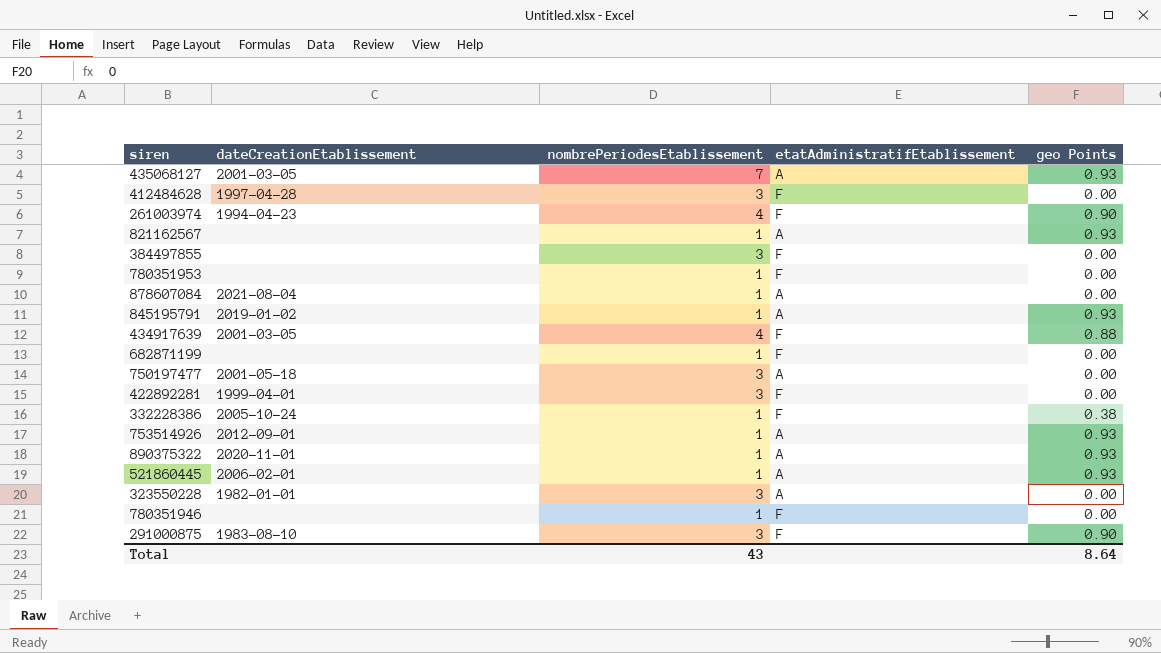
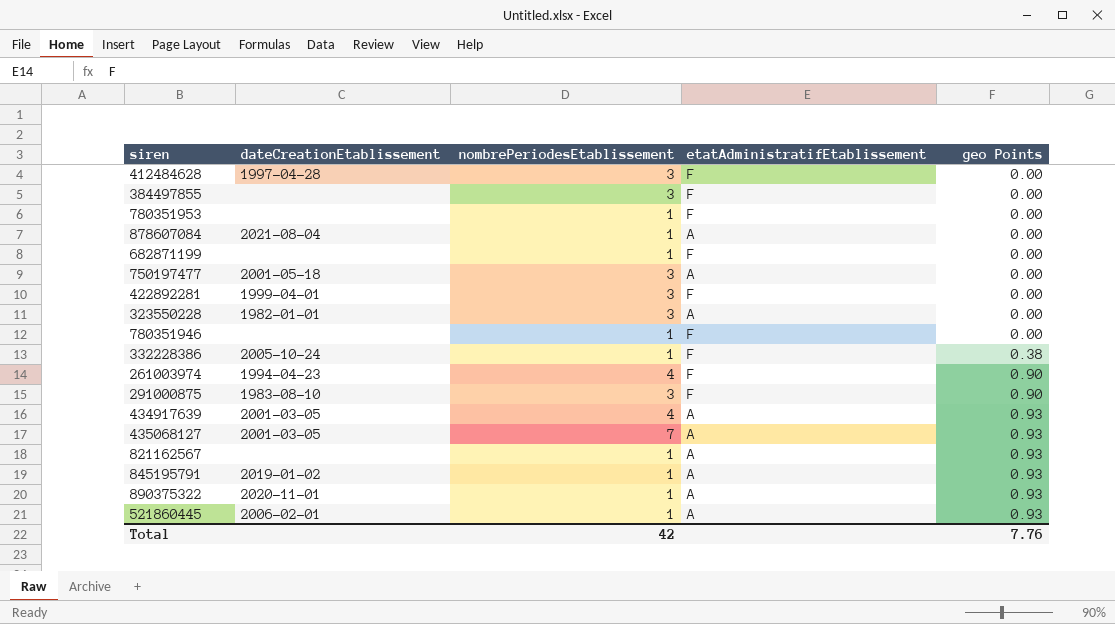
row order: none -> geo Points ascending
row 753514926: 2012-09-01 | 1 | A | 0.93 -> none
434917639 | etatAdministratifEtablissement: F -> A
434917639 | geo Points: 0.88 -> 0.93
Total | nombrePeriodesEtablissement: 43 -> 42
Total | geo Points: 8.64 -> 7.76

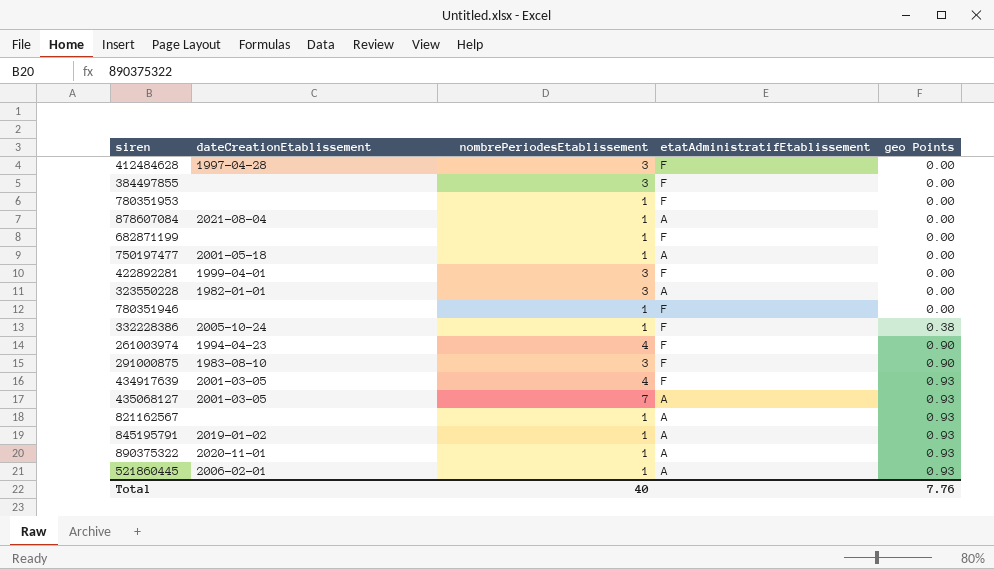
750197477 | nombrePeriodesEtablissement: 3 -> 1
434917639 | etatAdministratifEtablissement: A -> F
Total | nombrePeriodesEtablissement: 42 -> 40

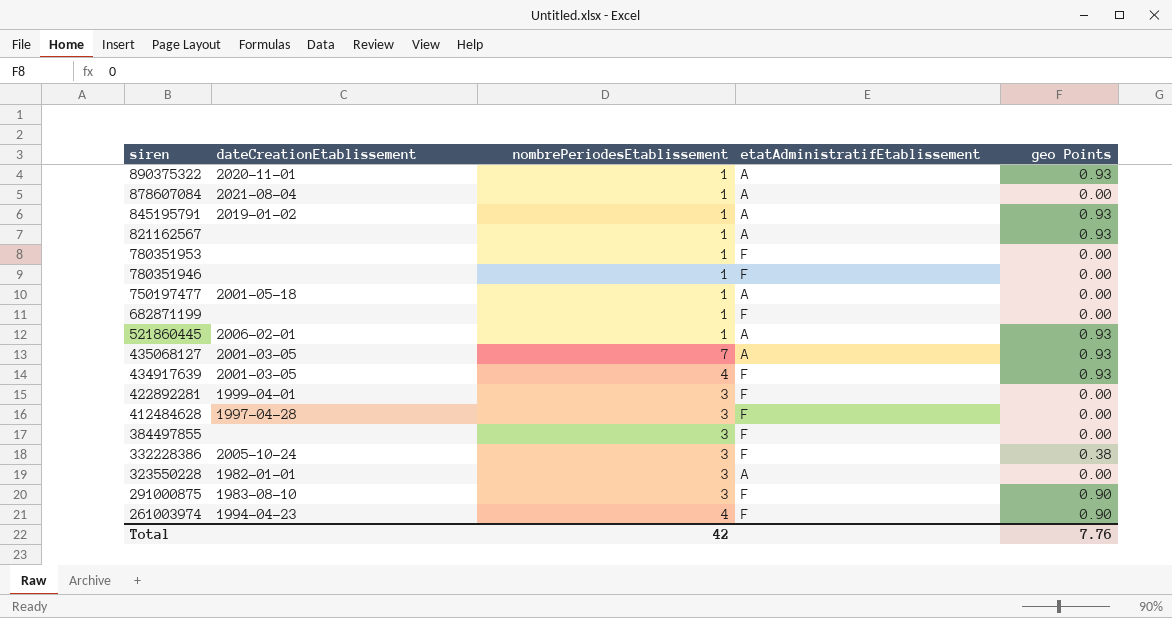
row order: geo Points ascending -> siren descending
332228386 | nombrePeriodesEtablissement: 1 -> 3
Total | nombrePeriodesEtablissement: 40 -> 42

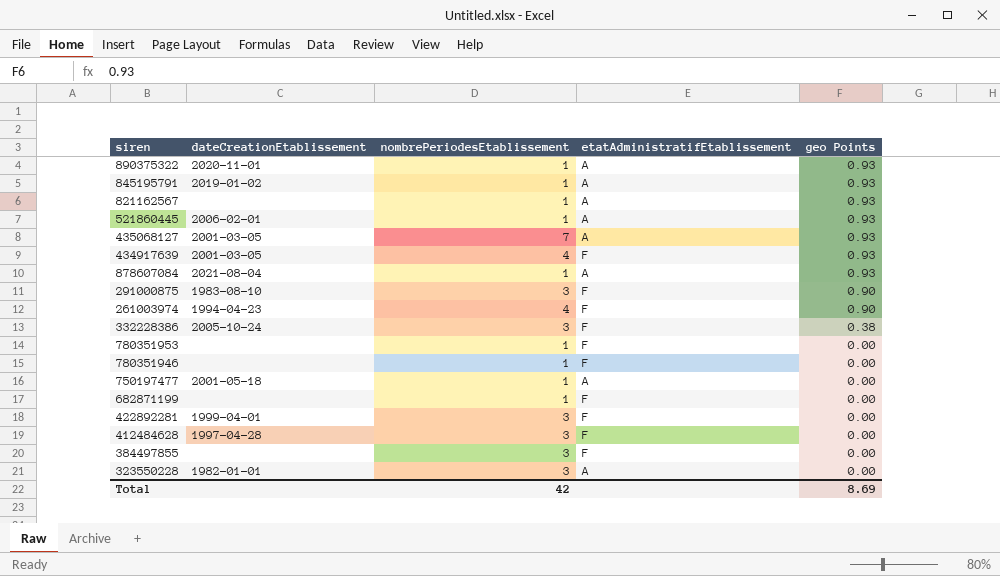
row order: siren descending -> geo Points descending
878607084 | geo Points: 0.00 -> 0.93
Total | geo Points: 7.76 -> 8.69

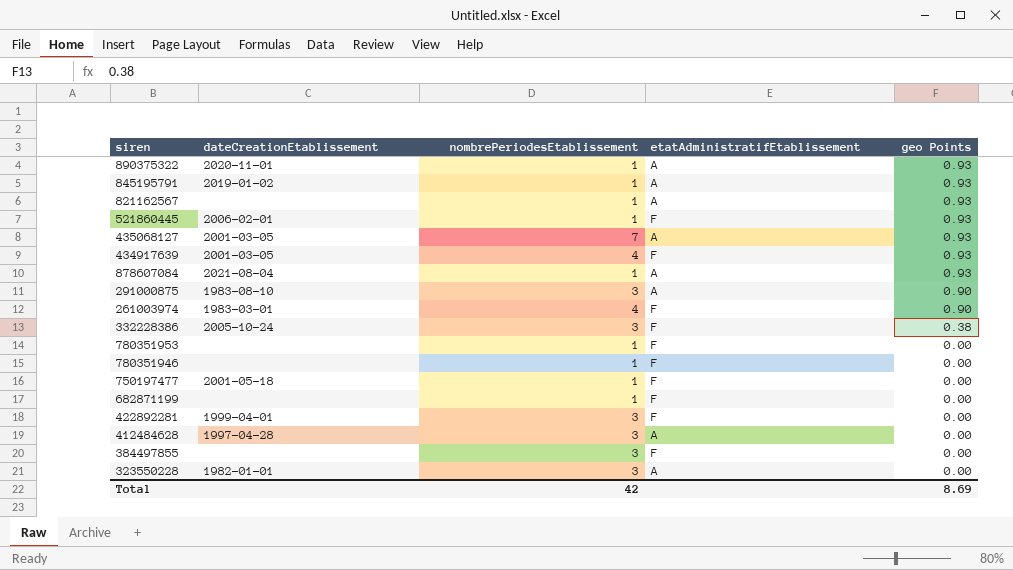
521860445 | etatAdministratifEtablissement: A -> F
291000875 | etatAdministratifEtablissement: F -> A
261003974 | dateCreationEtablissement: 1994-04-23 -> 1983-03-01
750197477 | etatAdministratifEtablissement: A -> F
412484628 | etatAdministratifEtablissement: F -> A

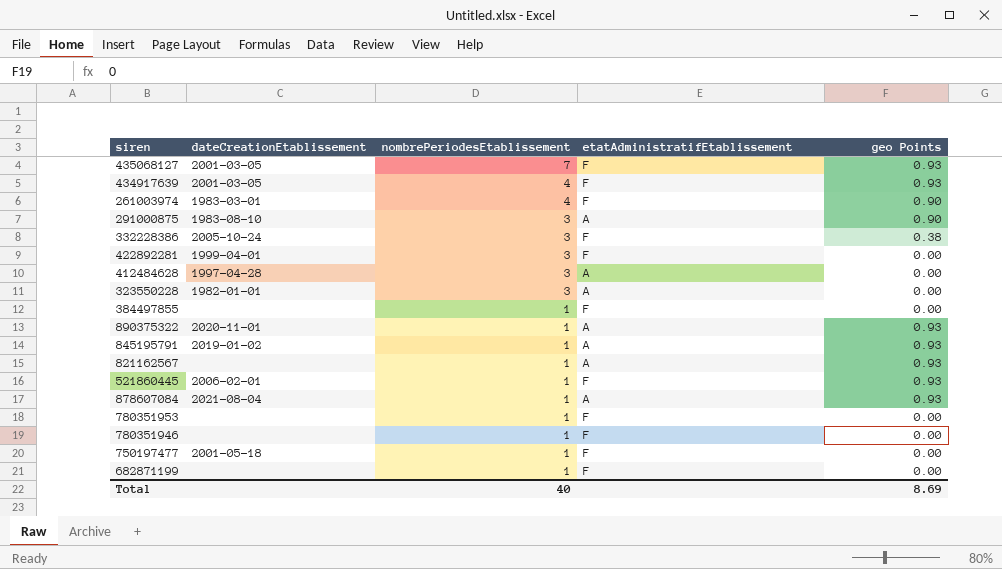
row order: geo Points descending -> nombrePeriodesEtablissement descending
435068127 | etatAdministratifEtablissement: A -> F
384497855 | nombrePeriodesEtablissement: 3 -> 1
Total | nombrePeriodesEtablissement: 42 -> 40

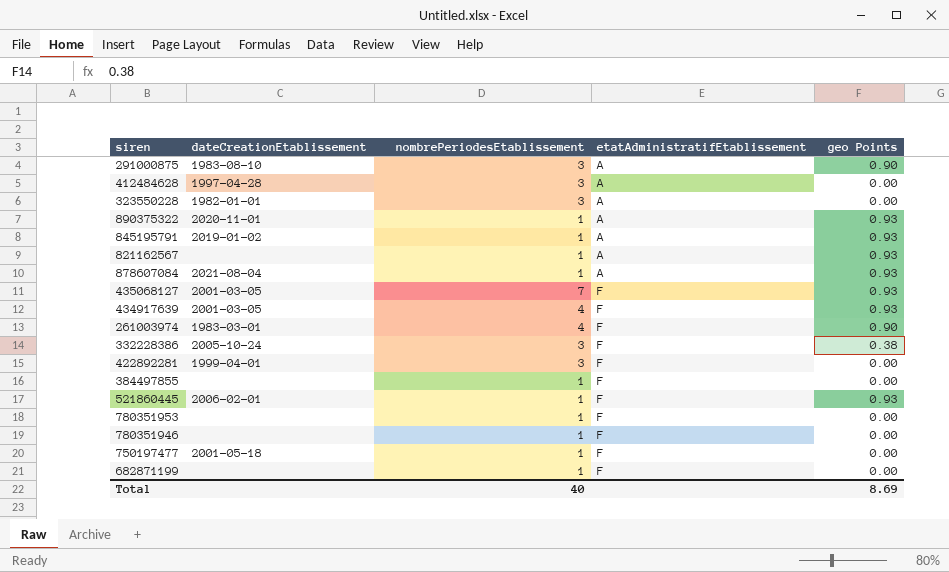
row order: nombrePeriodesEtablissement descending -> etatAdministratifEtablissement ascending

